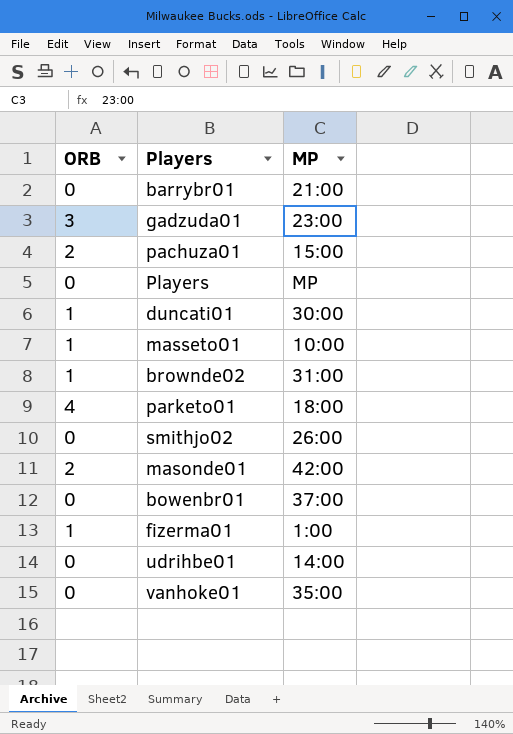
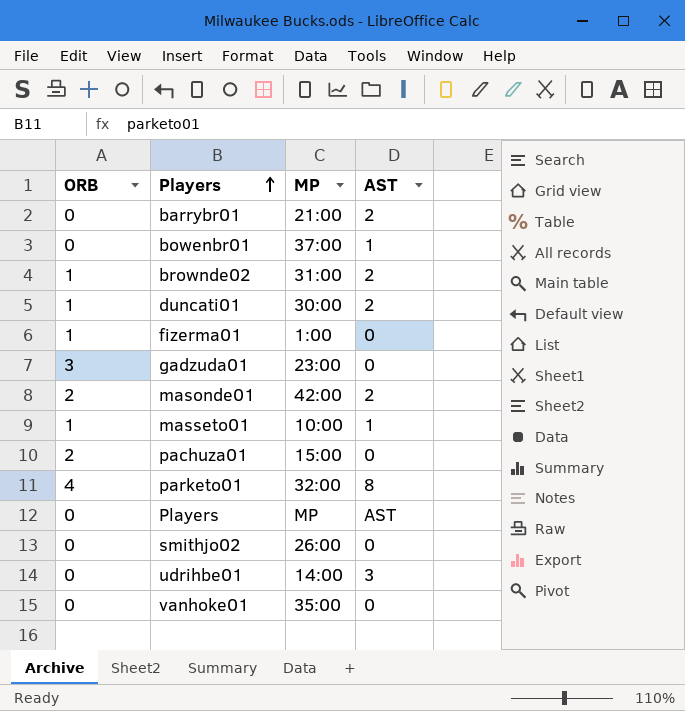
row order: none -> Players ascending
column AST | position: none -> 4
parketo01 | MP: 18:00 -> 32:00

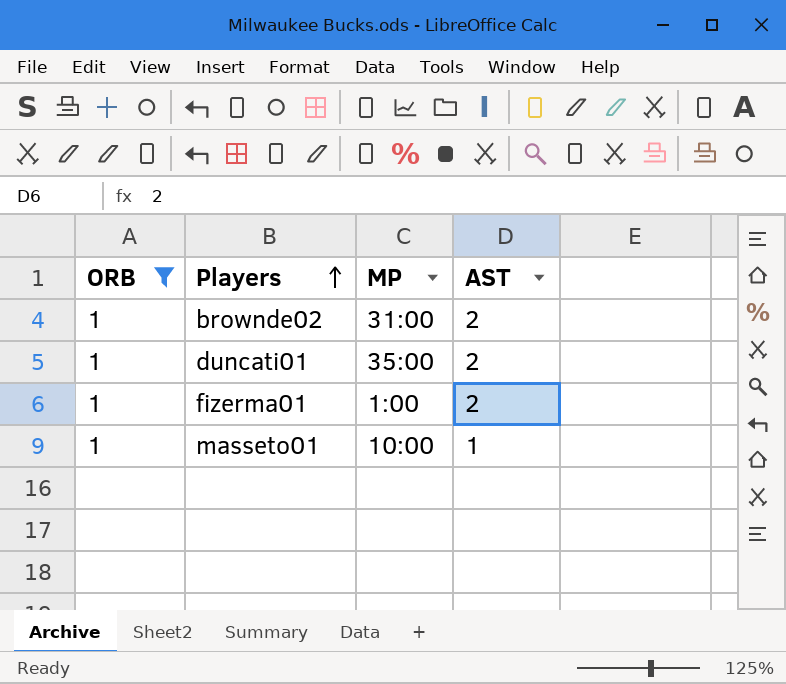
filter: none -> ORB = 1
duncati01 | MP: 30:00 -> 35:00
fizerma01 | AST: 0 -> 2

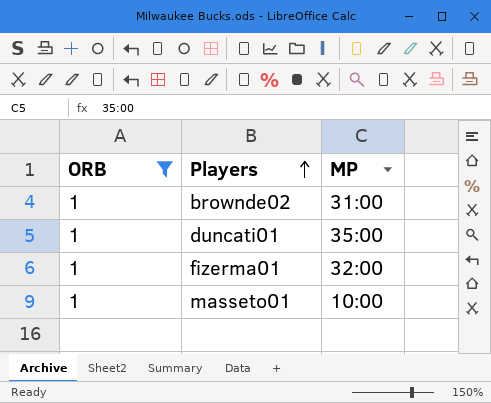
column AST | position: 4 -> none
fizerma01 | MP: 1:00 -> 32:00

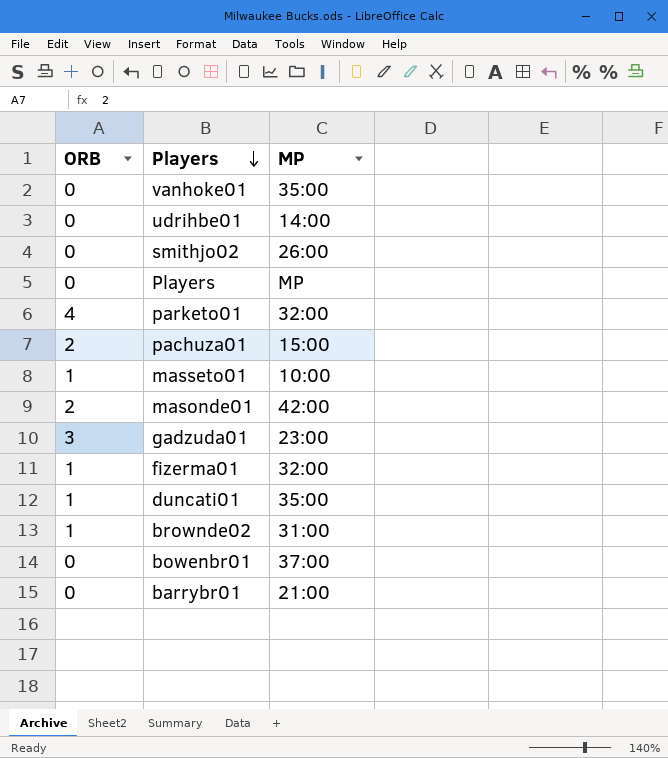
filter: ORB = 1 -> none
row order: Players ascending -> Players descending

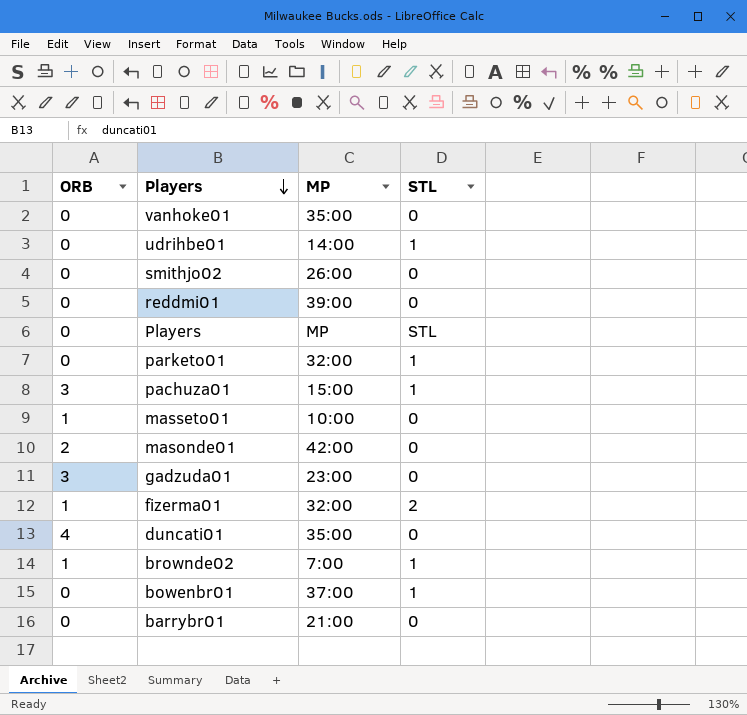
column STL | position: none -> 4
row reddmi01: none -> 0 | 39:00 | 0
parketo01 | ORB: 4 -> 0
pachuza01 | ORB: 2 -> 3
duncati01 | ORB: 1 -> 4
brownde02 | MP: 31:00 -> 7:00

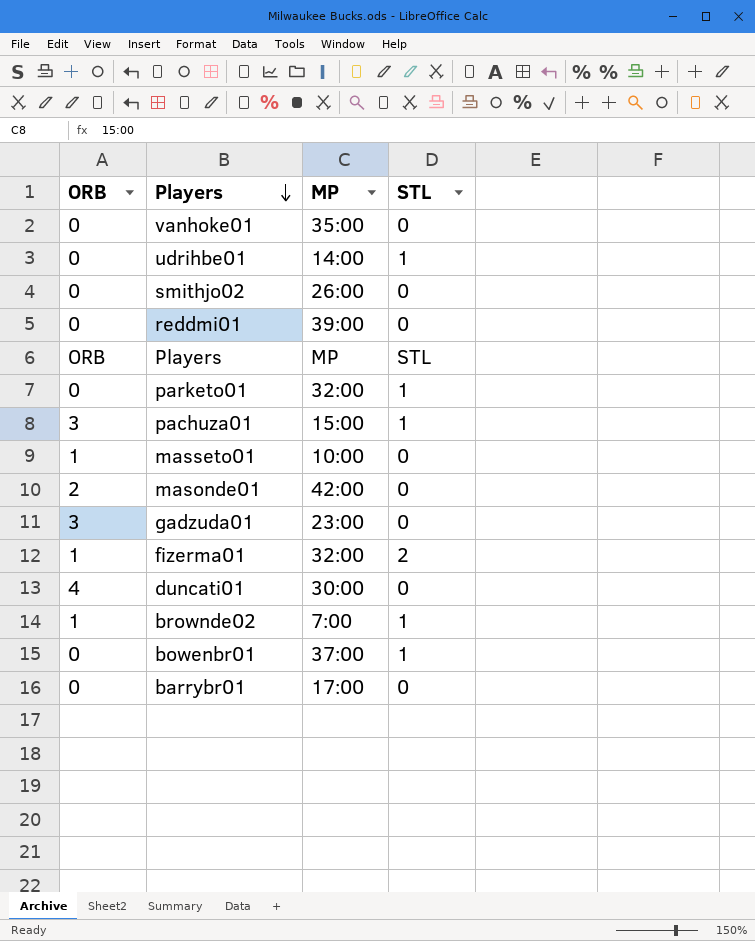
Players | ORB: 0 -> ORB
duncati01 | MP: 35:00 -> 30:00
barrybr01 | MP: 21:00 -> 17:00

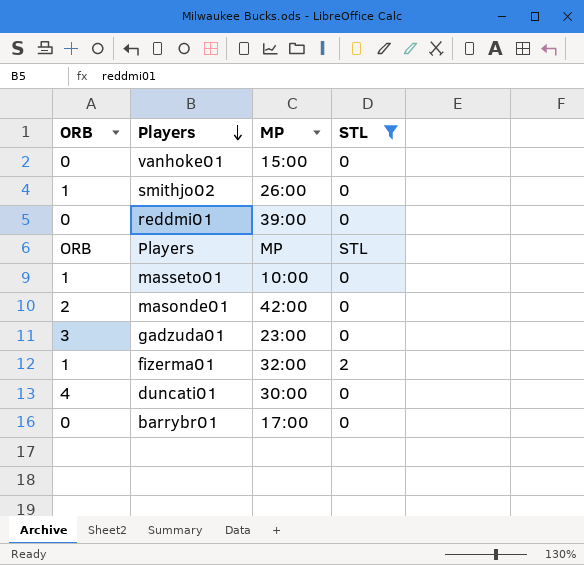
filter: none -> STL != 1
vanhoke01 | MP: 35:00 -> 15:00
smithjo02 | ORB: 0 -> 1

